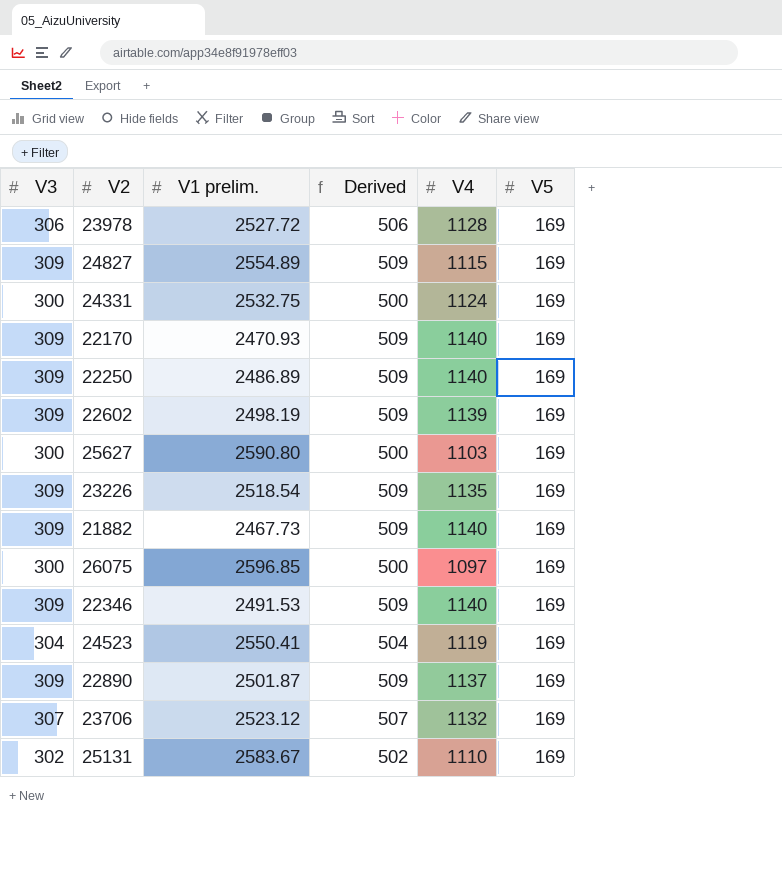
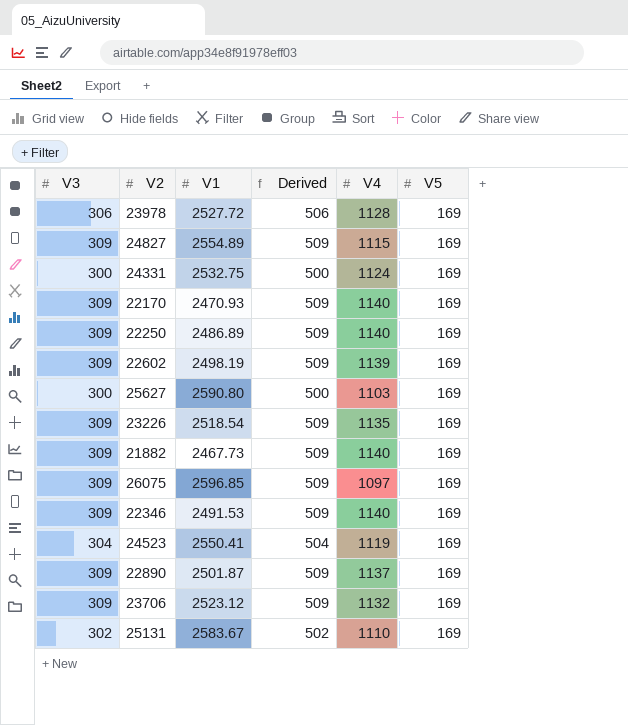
column name: V1 prelim. -> V1
26075 | V3: 300 -> 309
26075 | Derived: 500 -> 509
23706 | V3: 307 -> 309
23706 | Derived: 507 -> 509

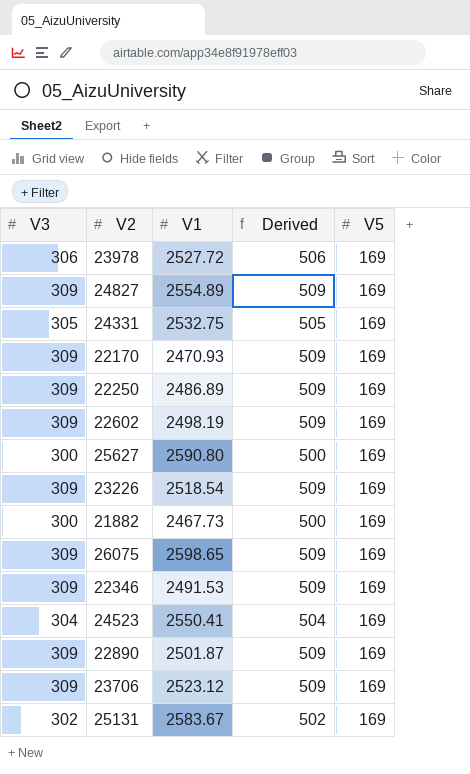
column V4 | position: 5 -> none
24331 | V3: 300 -> 305
24331 | Derived: 500 -> 505
21882 | V3: 309 -> 300
21882 | Derived: 509 -> 500
26075 | V1: 2596.85 -> 2598.65

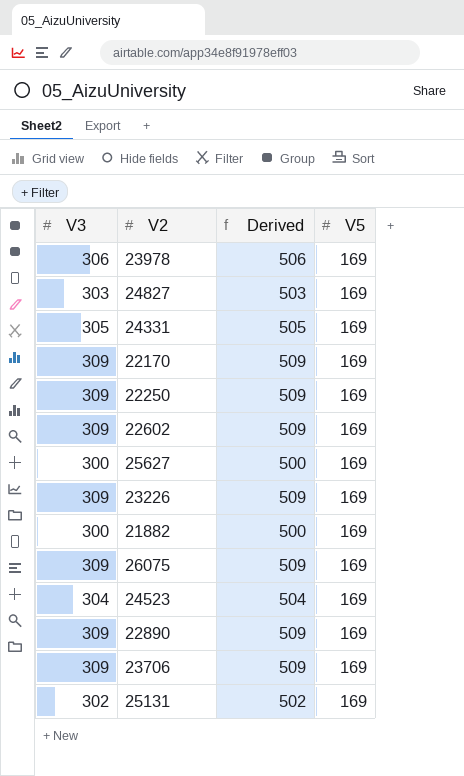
column V1 | position: 3 -> none
row 22346: 309 | 2491.53 | 509 | 169 -> none
24827 | V3: 309 -> 303
24827 | Derived: 509 -> 503

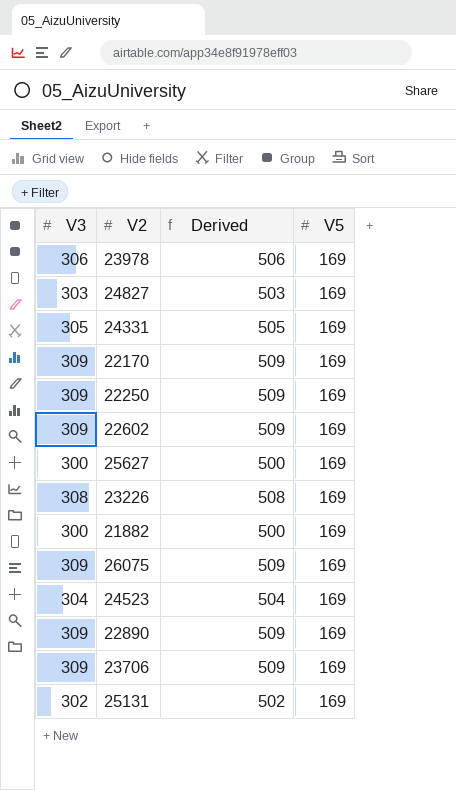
23226 | V3: 309 -> 308
23226 | Derived: 509 -> 508

